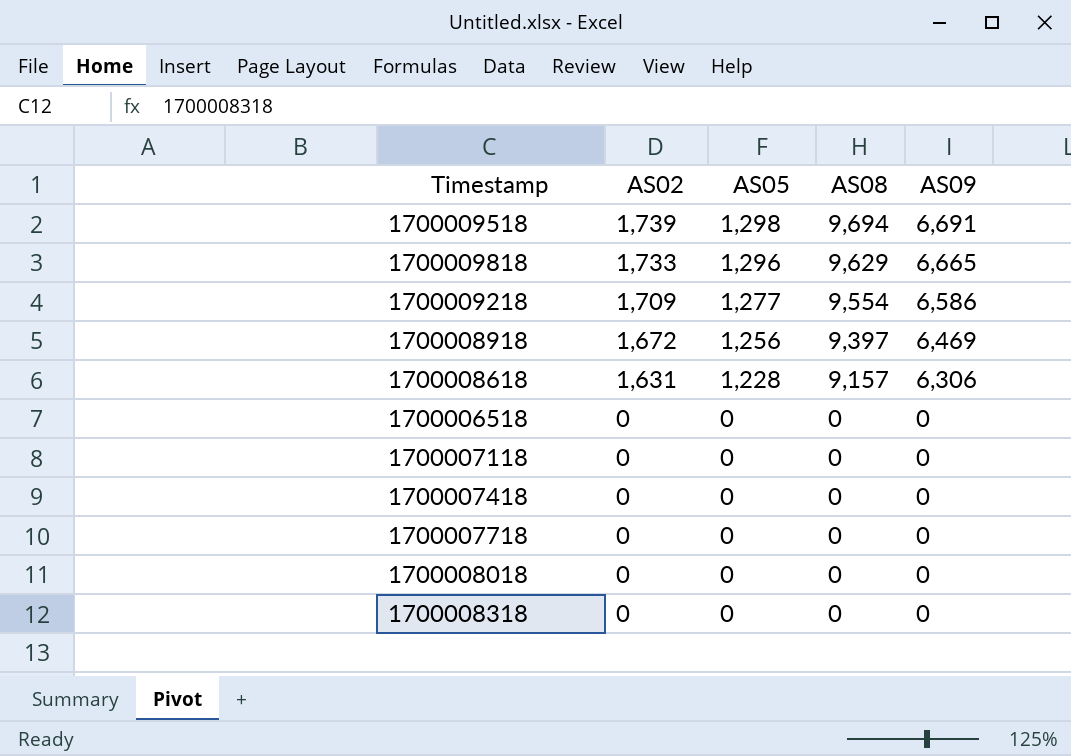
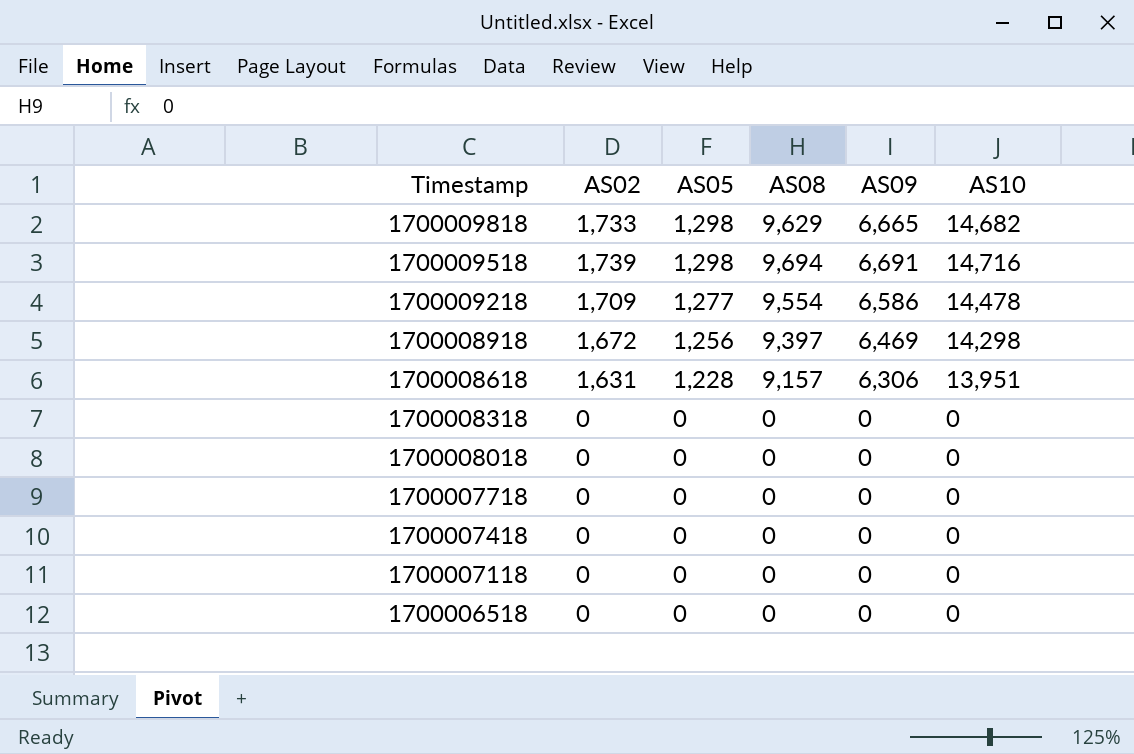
row order: AS02 descending -> Timestamp descending
column AS10 | position: none -> 6
1700009818 | AS05: 1,296 -> 1,298

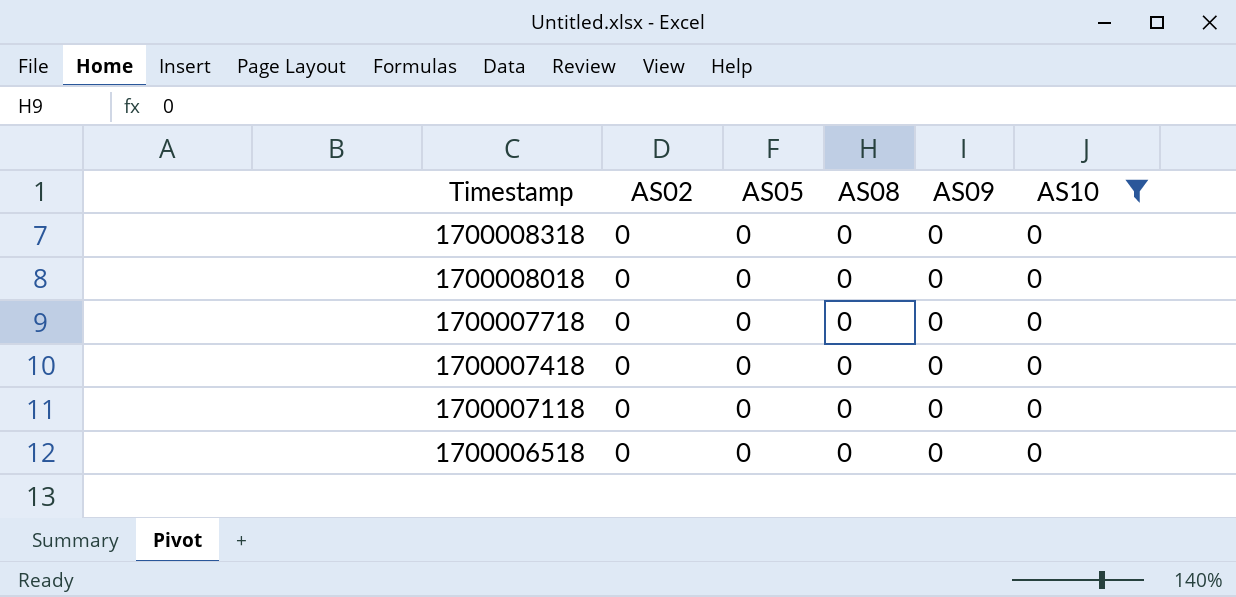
filter: none -> AS10 = 0

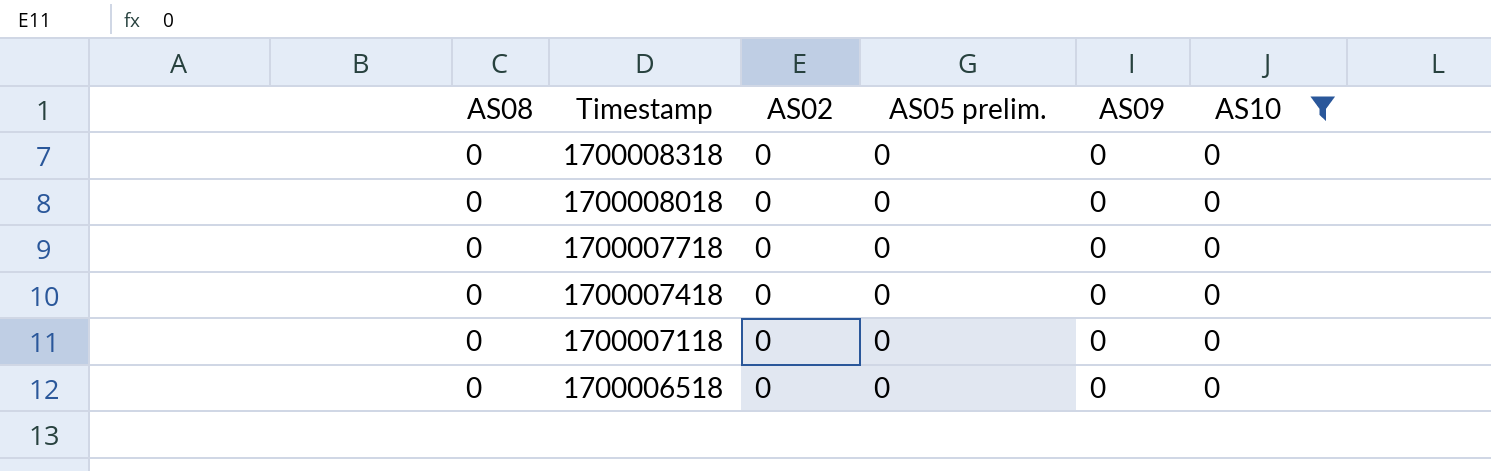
column AS08 | position: 4 -> 1
column name: AS05 -> AS05 prelim.

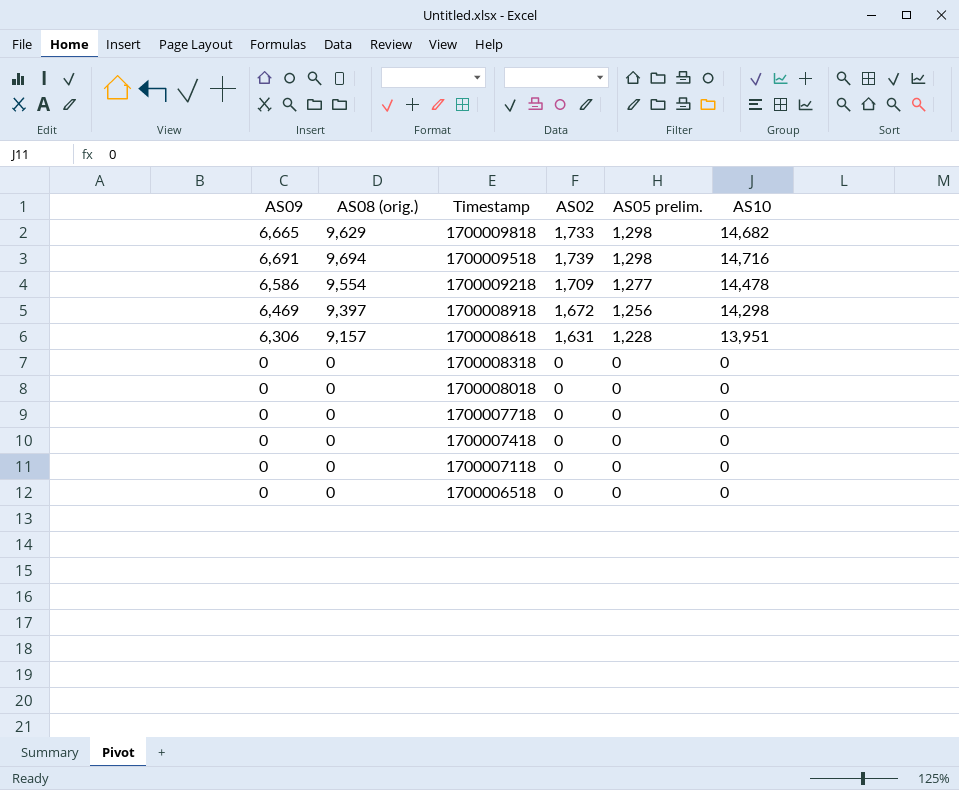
filter: AS10 = 0 -> none
column AS09 | position: 5 -> 1
column name: AS08 -> AS08 (orig.)

